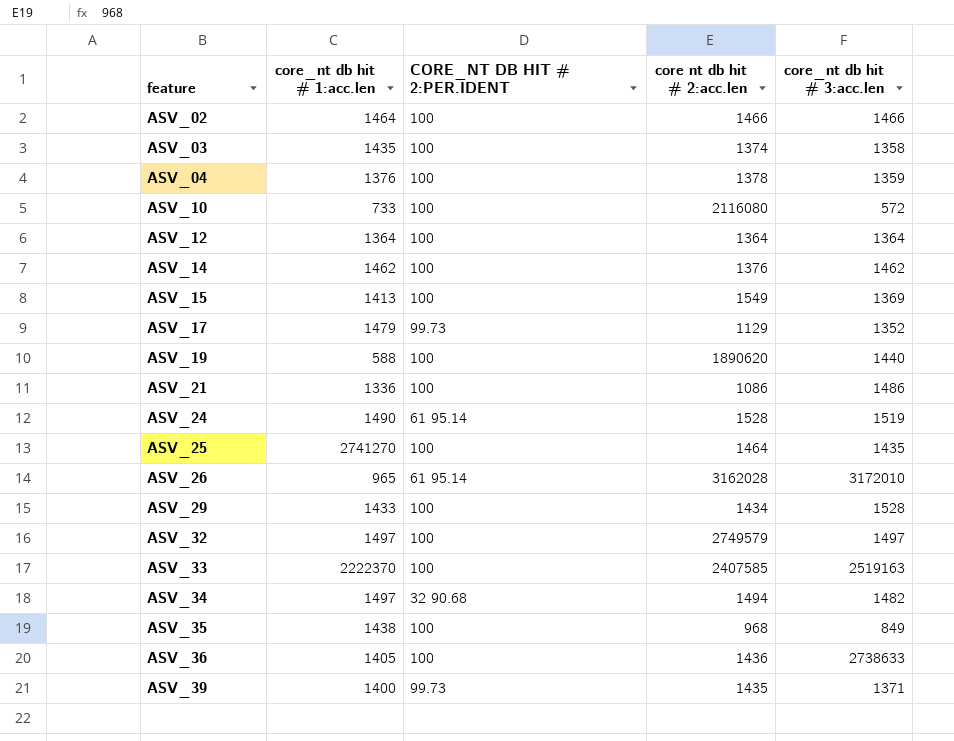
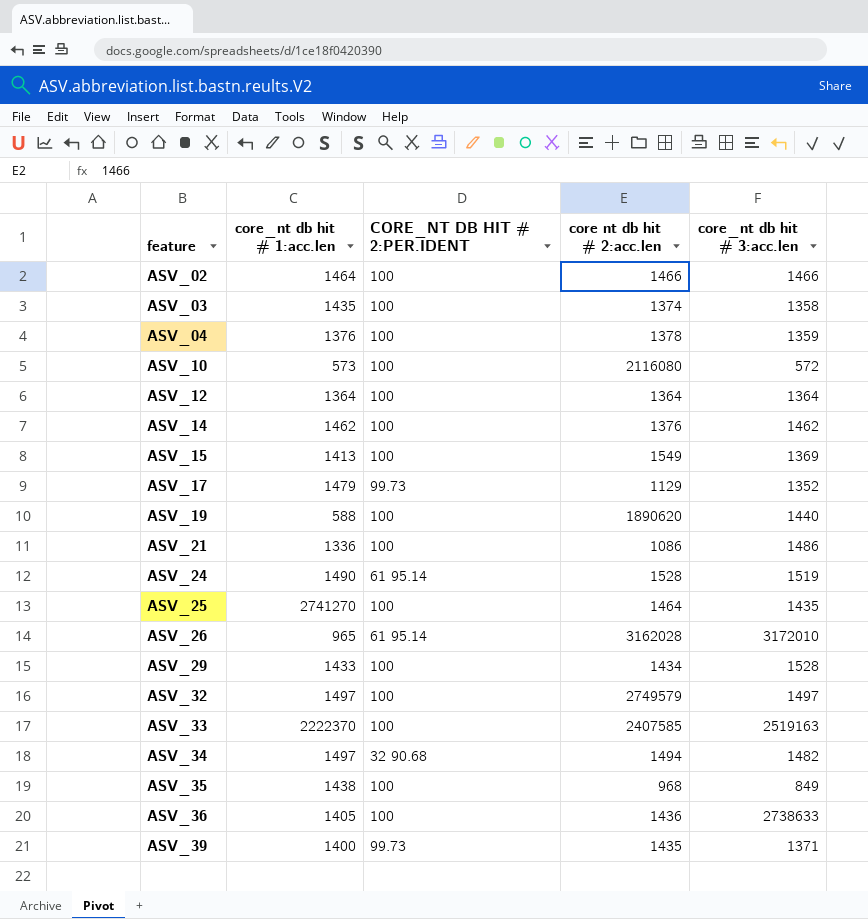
ASV_10 | core_nt db hit # 1:acc.len: 733 -> 573

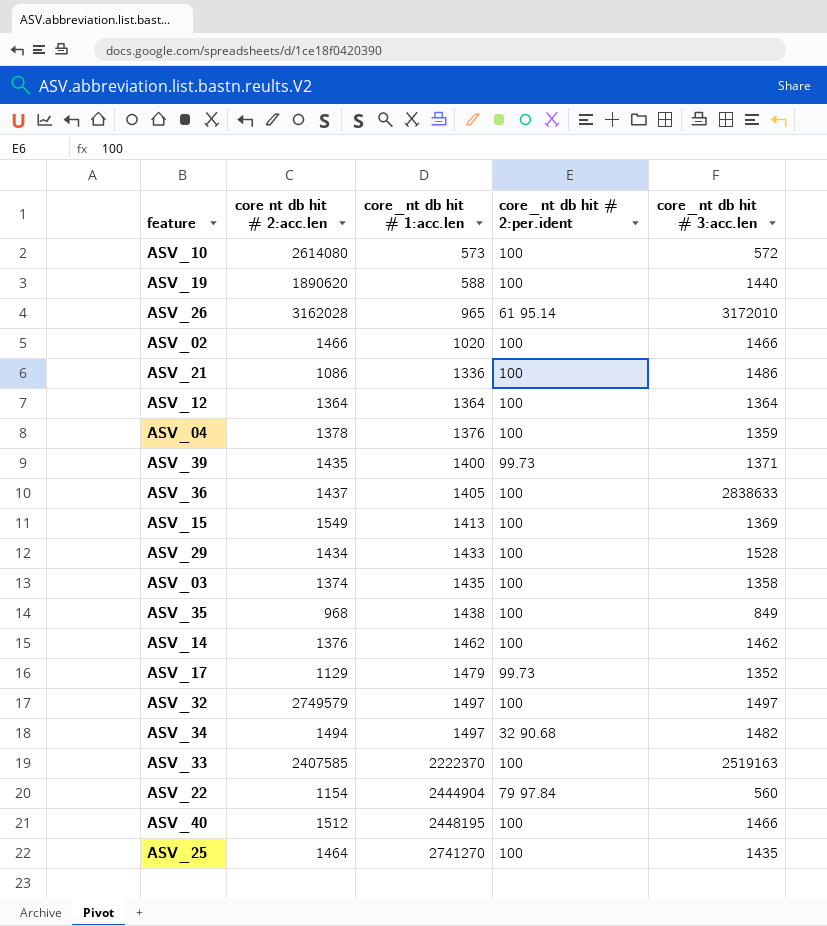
row order: feature ascending -> core_nt db hit # 1:acc.len ascending
column core nt db hit # 2:acc.len | position: 4 -> 2
column name: CORE_NT DB HIT # 2:PER.IDENT -> core_nt db hit # 2:per.ident
row ASV_24: 1490 | 61 95.14 | 1528 | 1519 -> none
ASV_10 | core nt db hit # 2:acc.len: 2116080 -> 2614080
ASV_02 | core_nt db hit # 1:acc.len: 1464 -> 1020
ASV_36 | core nt db hit # 2:acc.len: 1436 -> 1437
ASV_36 | core_nt db hit # 3:acc.len: 2738633 -> 2838633
row ASV_22: none -> 1154 | 2444904 | 79 97.84 | 560
row ASV_40: none -> 1512 | 2448195 | 100 | 1466

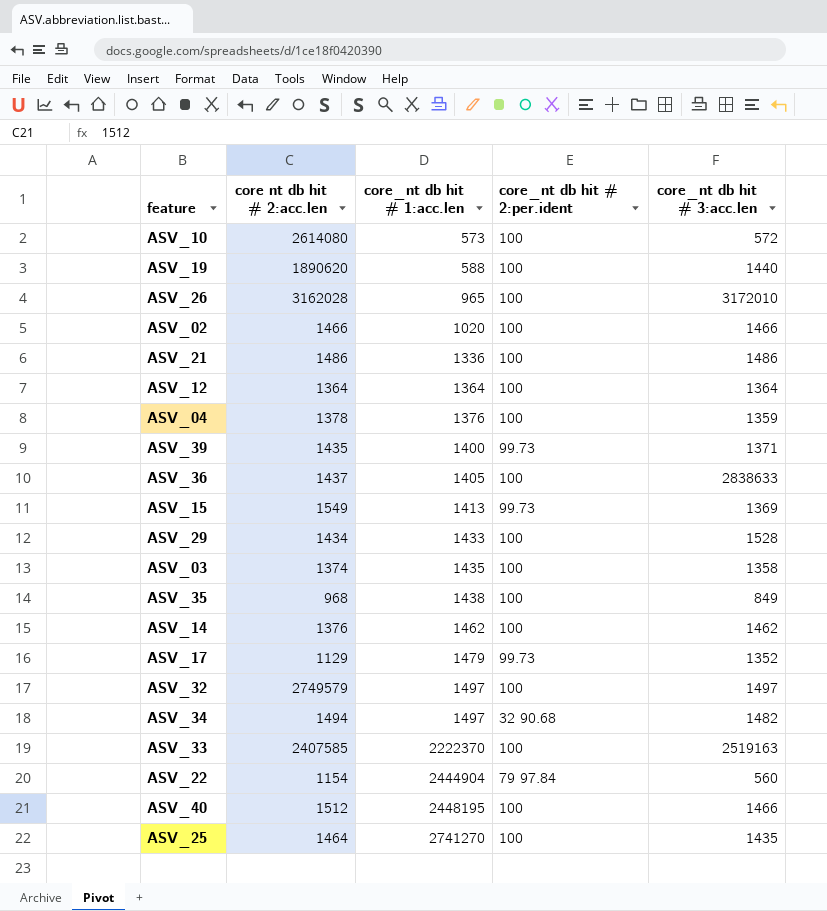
ASV_26 | core_nt db hit # 2:per.ident: 61 95.14 -> 100
ASV_21 | core nt db hit # 2:acc.len: 1086 -> 1486
ASV_15 | core_nt db hit # 2:per.ident: 100 -> 99.73

